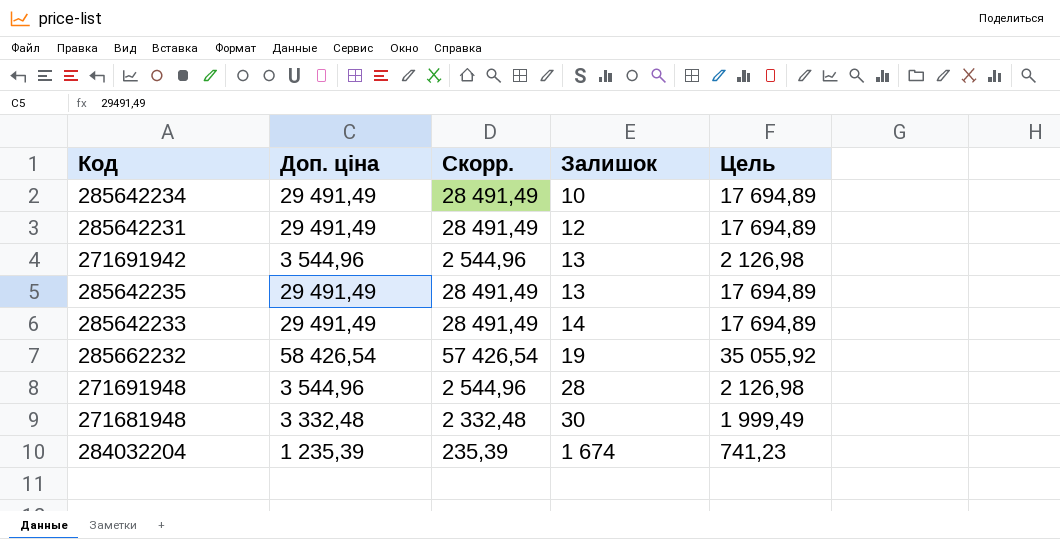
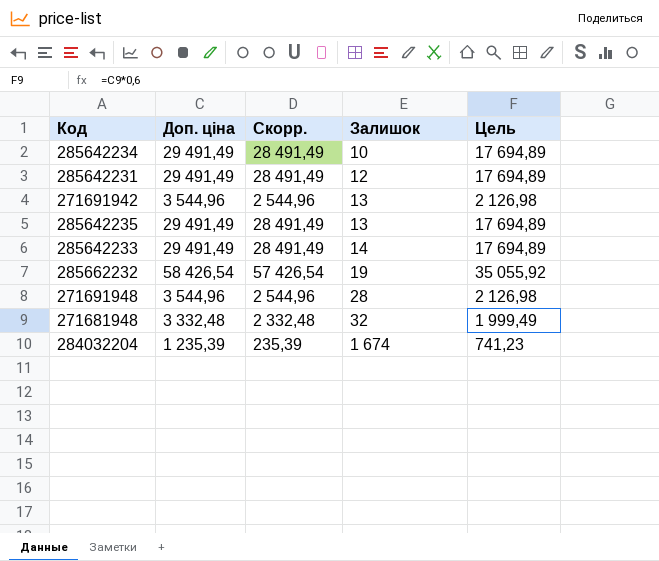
271681948 | Залишок: 30 -> 32

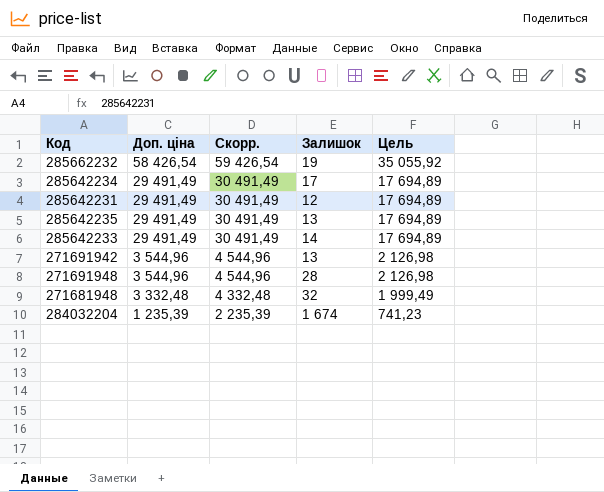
row order: Залишок ascending -> Доп. ціна descending
column Скорр. | formula: [Доп. ціна] - 1000 -> [Доп. ціна] + 1000
285642234 | Залишок: 10 -> 17

